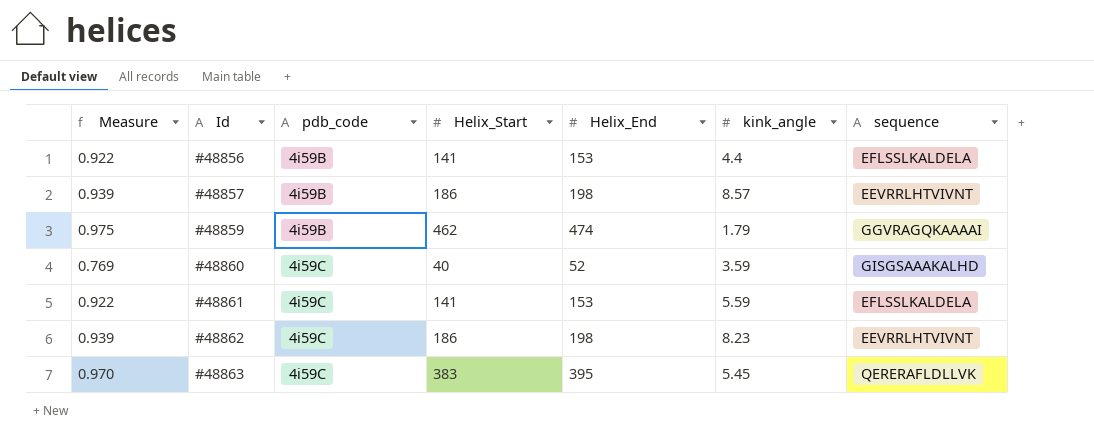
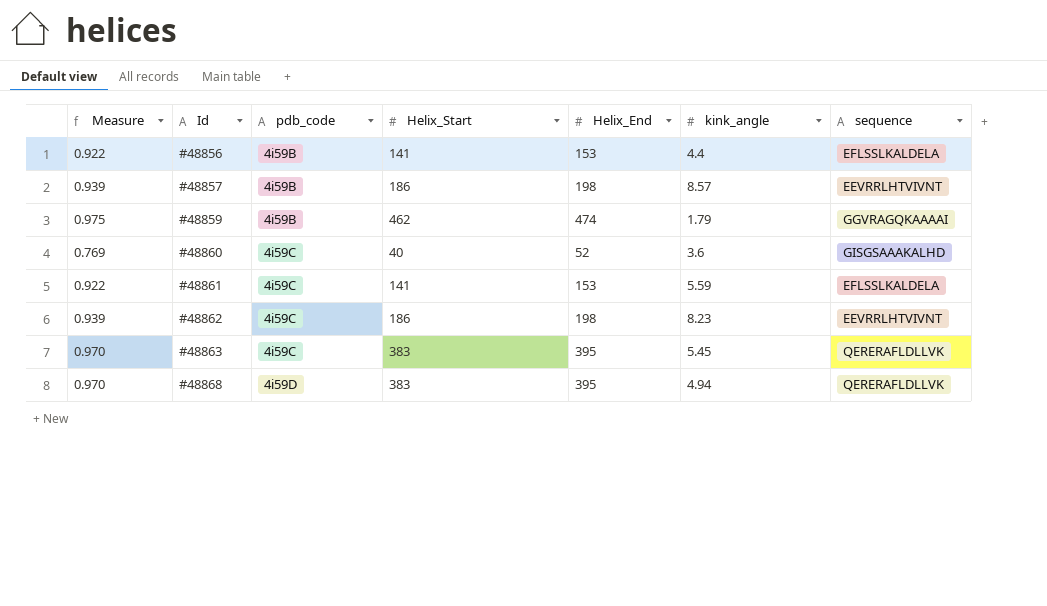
#48860 | kink_angle: 3.59 -> 3.6
row #48868: none -> 0.970 | 4i59D | 383 | 395 | 4.94 | QERERAFLDLLVK

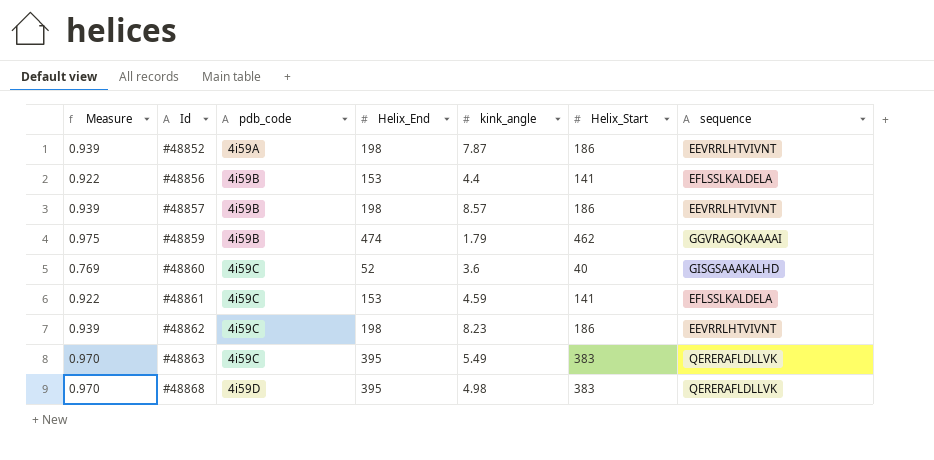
column Helix_Start | position: 4 -> 6
row #48852: none -> 0.939 | 4i59A | 198 | 7.87 | 186 | EEVRRLHTVIVNT
#48861 | kink_angle: 5.59 -> 4.59
#48863 | kink_angle: 5.45 -> 5.49
#48868 | kink_angle: 4.94 -> 4.98

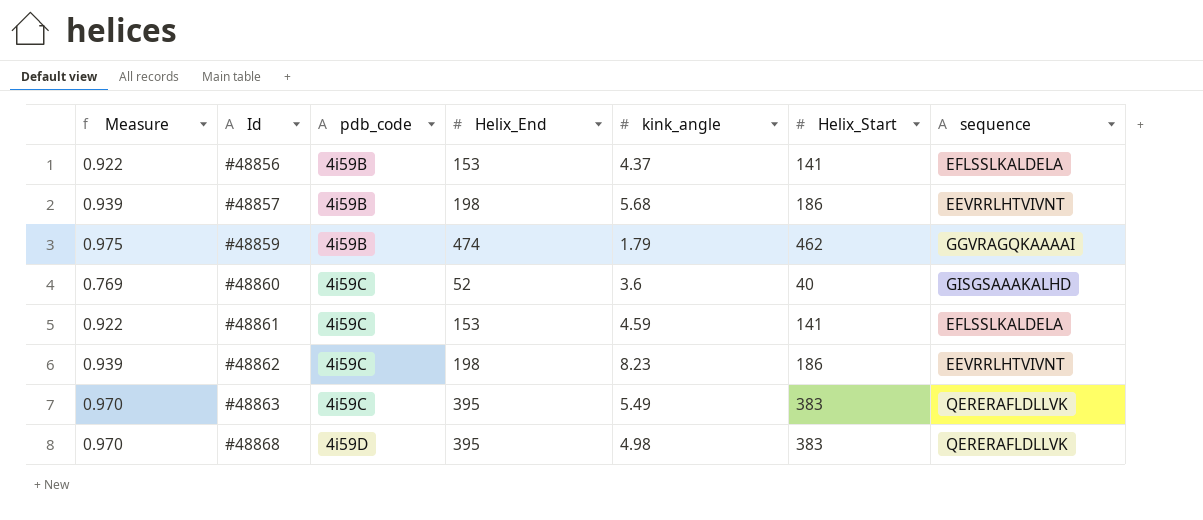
row #48852: 0.939 | 4i59A | 198 | 7.87 | 186 | EEVRRLHTVIVNT -> none
#48856 | kink_angle: 4.4 -> 4.37
#48857 | kink_angle: 8.57 -> 5.68

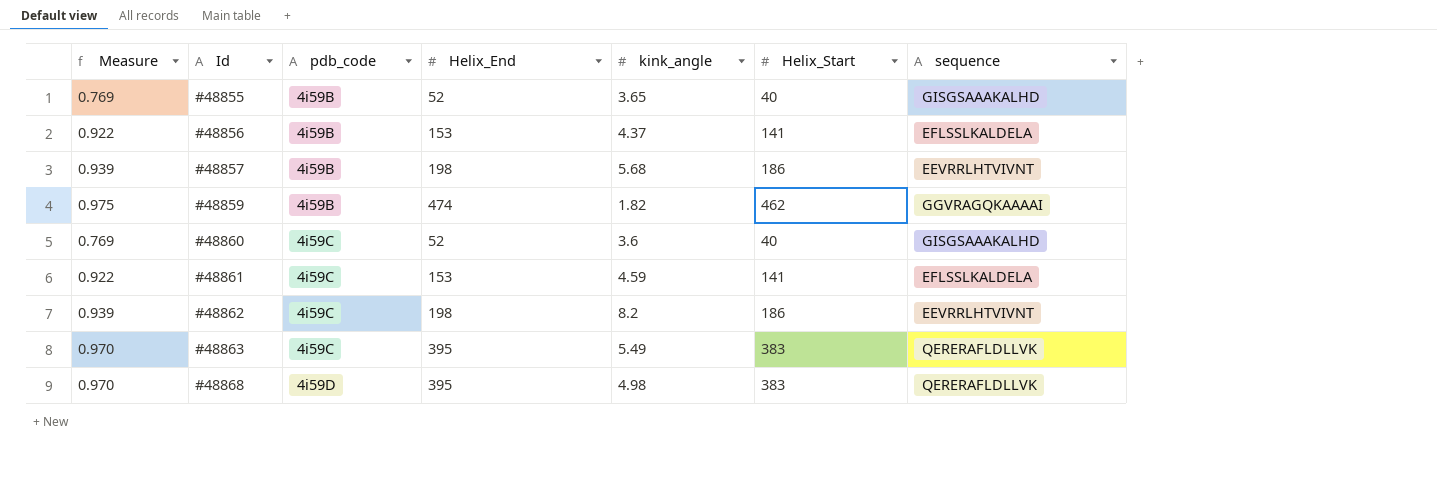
row #48855: none -> 0.769 | 4i59B | 52 | 3.65 | 40 | GISGSAAAKALHD
#48859 | kink_angle: 1.79 -> 1.82
#48862 | kink_angle: 8.23 -> 8.2

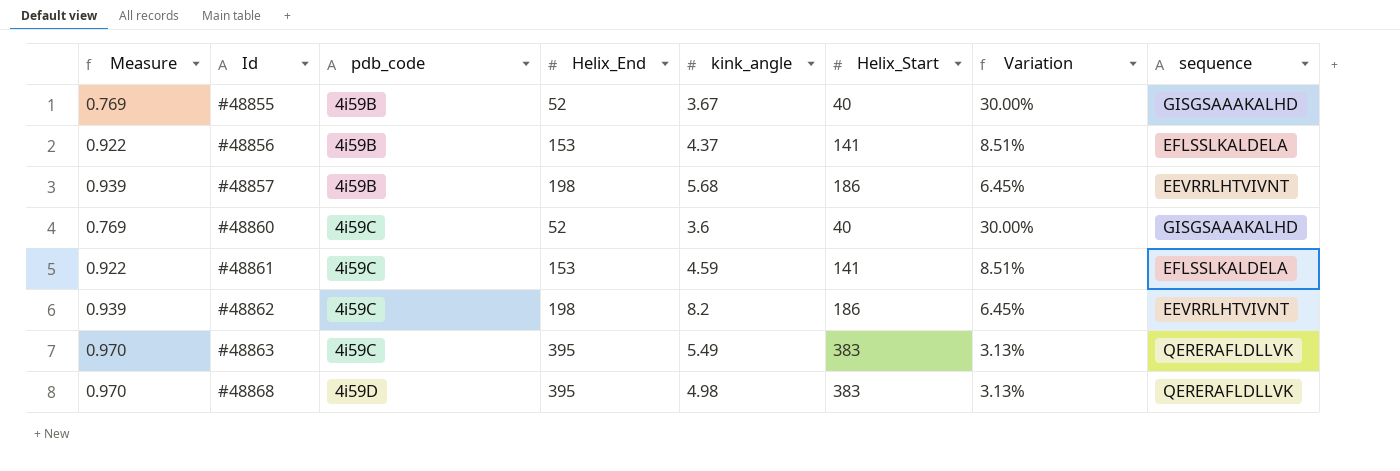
column Variation | formula: none -> ([Helix_End] - [Helix_Start]) / [Helix_Start]
row #48859: 0.975 | 4i59B | 474 | 1.82 | 462 | GGVRAGQKAAAAI -> none
#48855 | kink_angle: 3.65 -> 3.67

